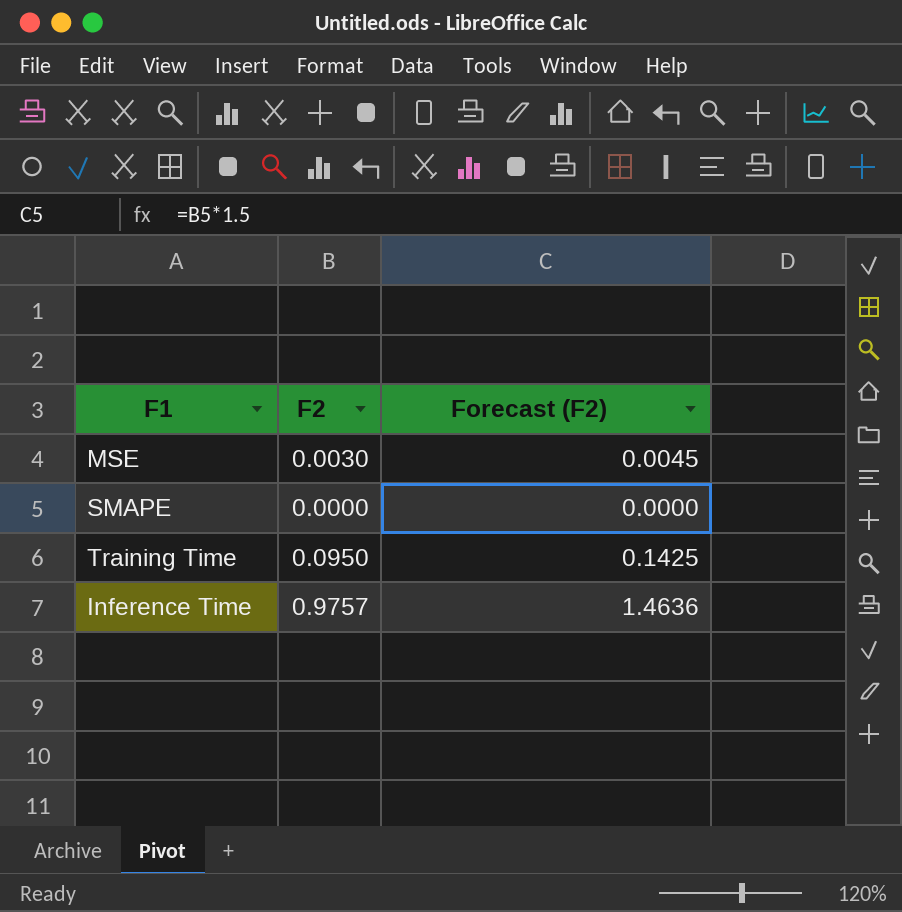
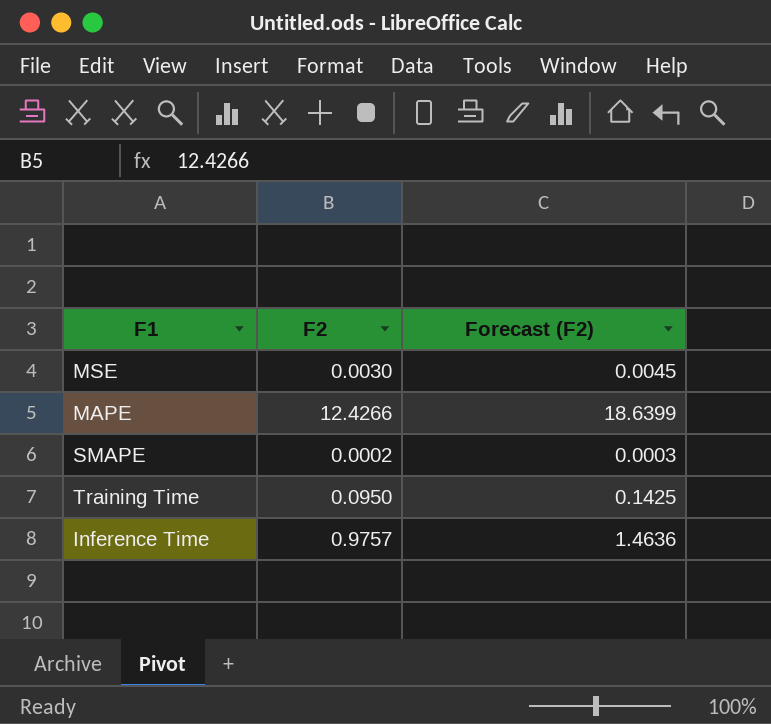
row MAPE: none -> 12.4266 | 18.6399
SMAPE | F2: 0.0000 -> 0.0002
SMAPE | Forecast (F2): 0.0000 -> 0.0003

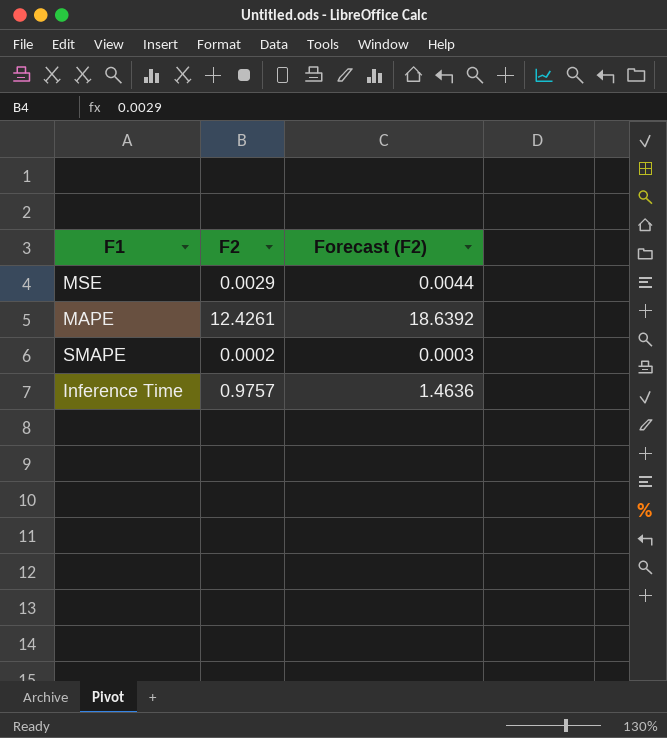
row Training Time: 0.0950 | 0.1425 -> none
MSE | F2: 0.0030 -> 0.0029
MSE | Forecast (F2): 0.0045 -> 0.0044
MAPE | F2: 12.4266 -> 12.4261
MAPE | Forecast (F2): 18.6399 -> 18.6392

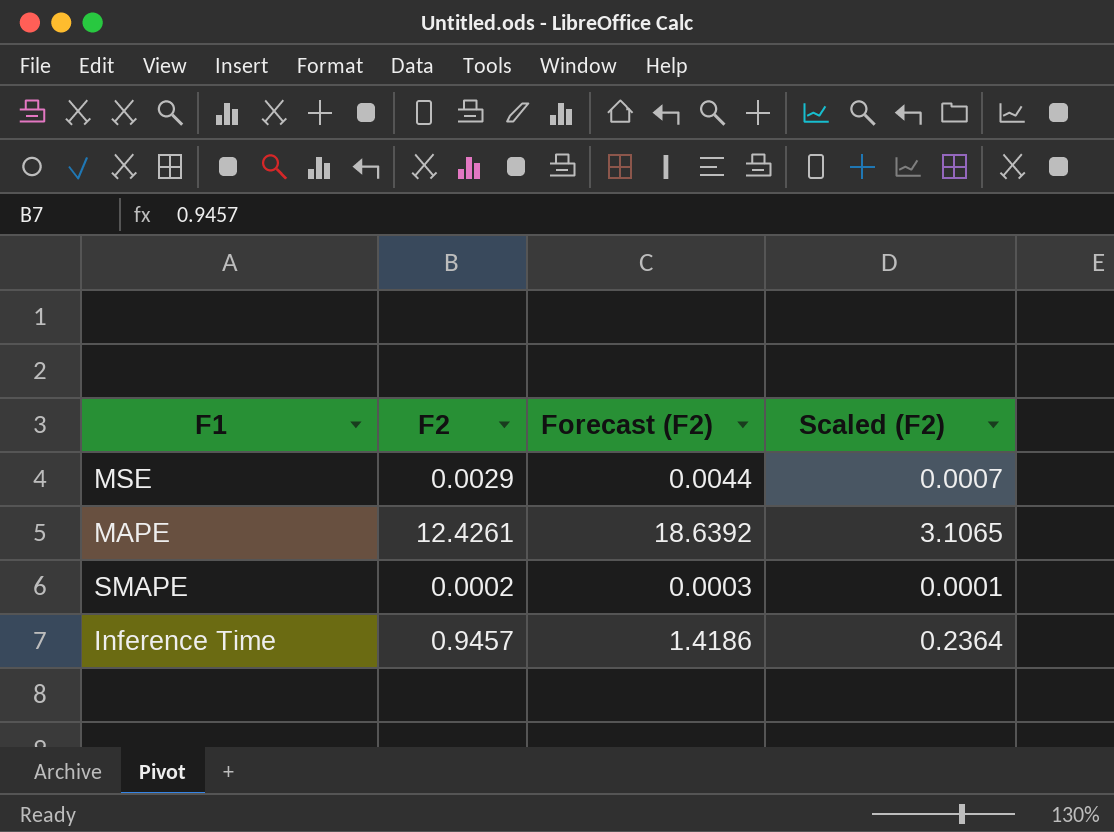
column Scaled (F2) | formula: none -> [F2] * 0.25
Inference Time | F2: 0.9757 -> 0.9457
Inference Time | Forecast (F2): 1.4636 -> 1.4186

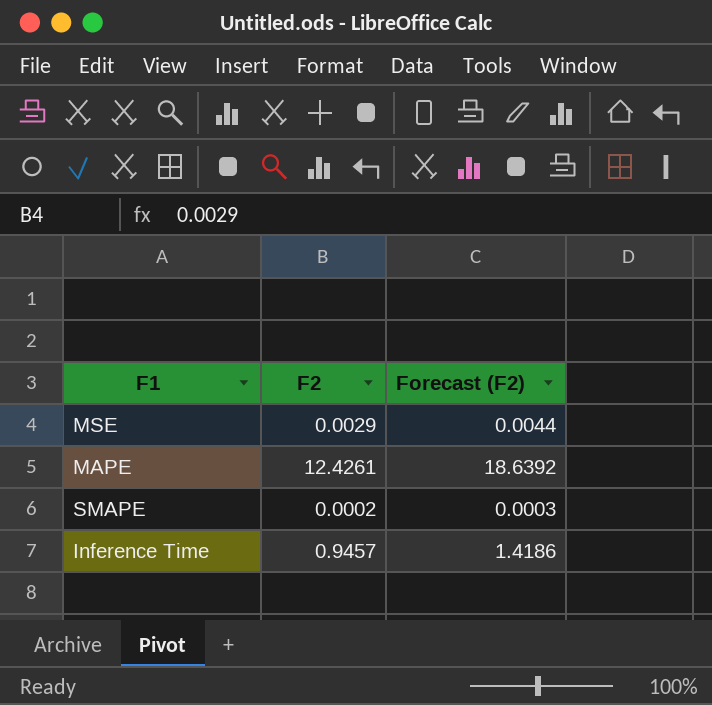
column Scaled (F2) | formula: [F2] * 0.25 -> none

